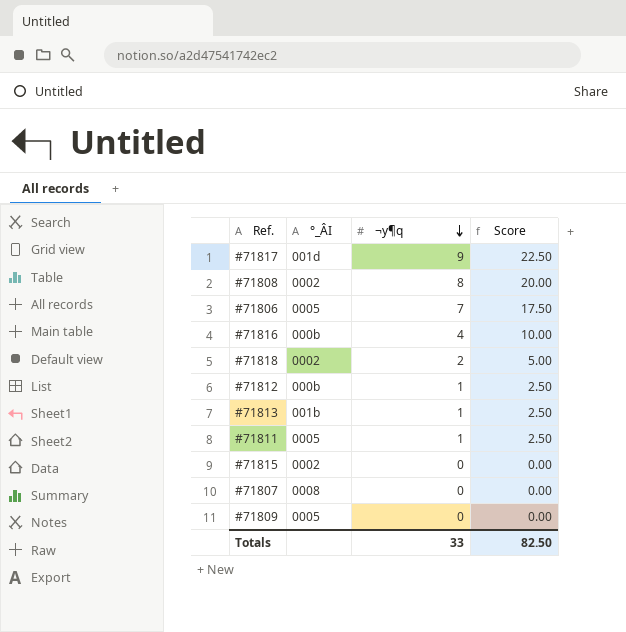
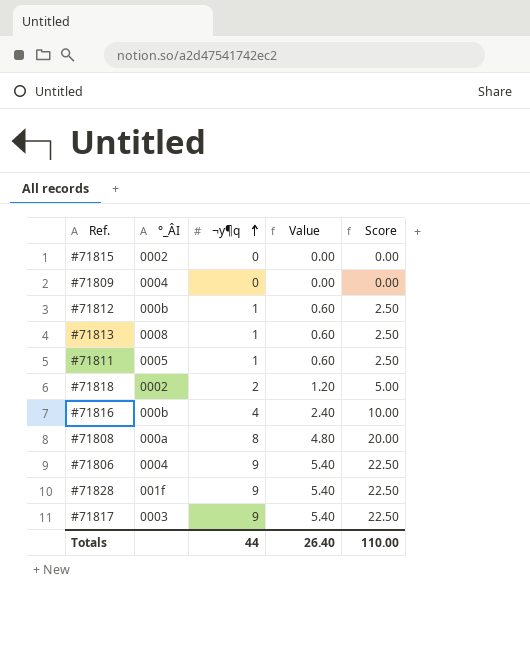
row order: ¬y¶q descending -> ¬y¶q ascending
column Value | formula: none -> [¬y¶q] * 0.6
row #71807: 0008 | 0 | 0.00 -> none
#71809 | °_ÂI: 0005 -> 0004
#71813 | °_ÂI: 001b -> 0008
#71808 | °_ÂI: 0002 -> 000a
#71806 | °_ÂI: 0005 -> 0004
#71806 | ¬y¶q: 7 -> 9
#71806 | Score: 17.50 -> 22.50
row #71828: none -> 001f | 9 | 5.40 | 22.50
#71817 | °_ÂI: 001d -> 0003
Totals | ¬y¶q: 33 -> 44
Totals | Score: 82.50 -> 110.00

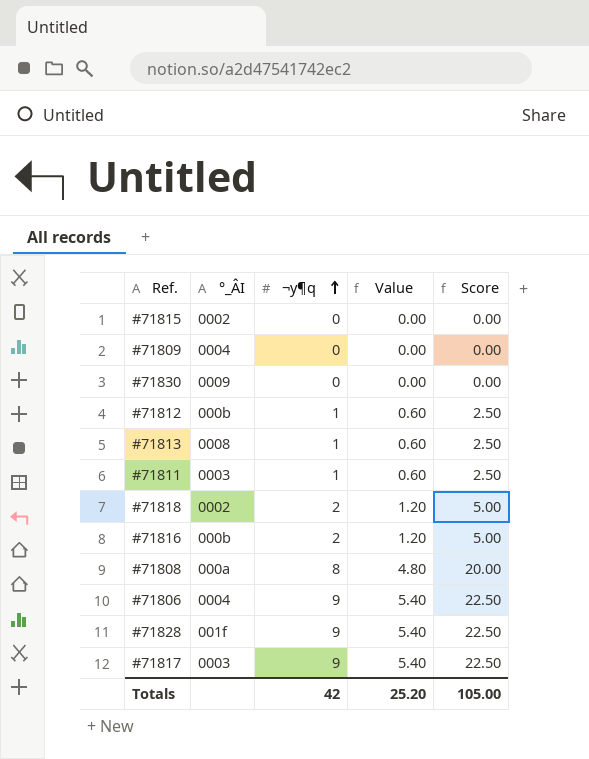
row #71830: none -> 0009 | 0 | 0.00 | 0.00
#71811 | °_ÂI: 0005 -> 0003
#71816 | ¬y¶q: 4 -> 2
#71816 | Value: 2.40 -> 1.20
#71816 | Score: 10.00 -> 5.00
Totals | ¬y¶q: 44 -> 42
Totals | Value: 26.40 -> 25.20
Totals | Score: 110.00 -> 105.00

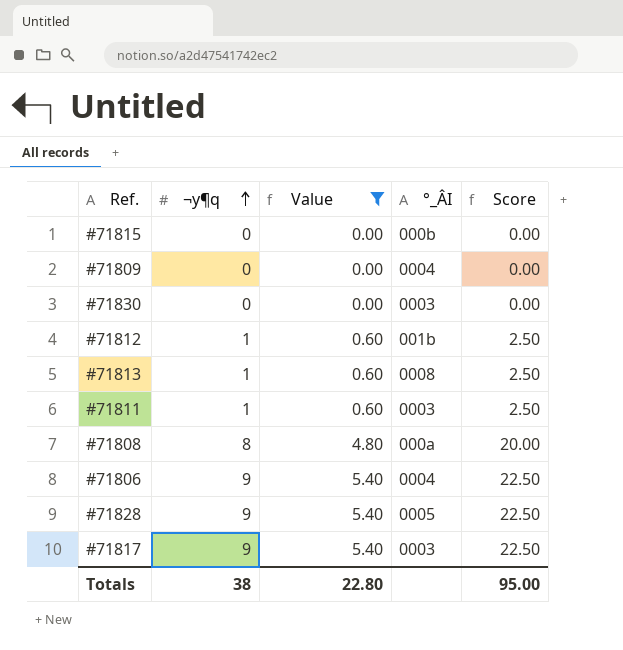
filter: none -> Value != 1.20
column °_ÂI | position: 2 -> 4
#71815 | °_ÂI: 0002 -> 000b
#71830 | °_ÂI: 0009 -> 0003
#71812 | °_ÂI: 000b -> 001b
#71828 | °_ÂI: 001f -> 0005
Totals | ¬y¶q: 42 -> 38
Totals | Value: 25.20 -> 22.80
Totals | Score: 105.00 -> 95.00

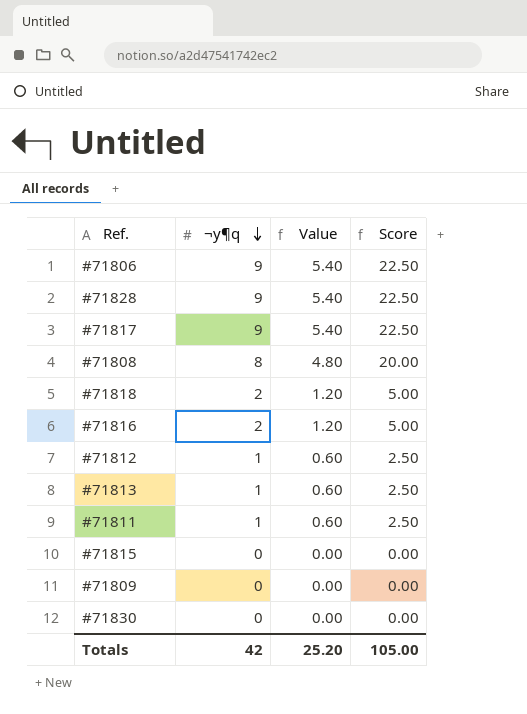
filter: Value != 1.20 -> none
row order: ¬y¶q ascending -> ¬y¶q descending
column °_ÂI | position: 4 -> none
Totals | ¬y¶q: 38 -> 42
Totals | Value: 22.80 -> 25.20
Totals | Score: 95.00 -> 105.00

